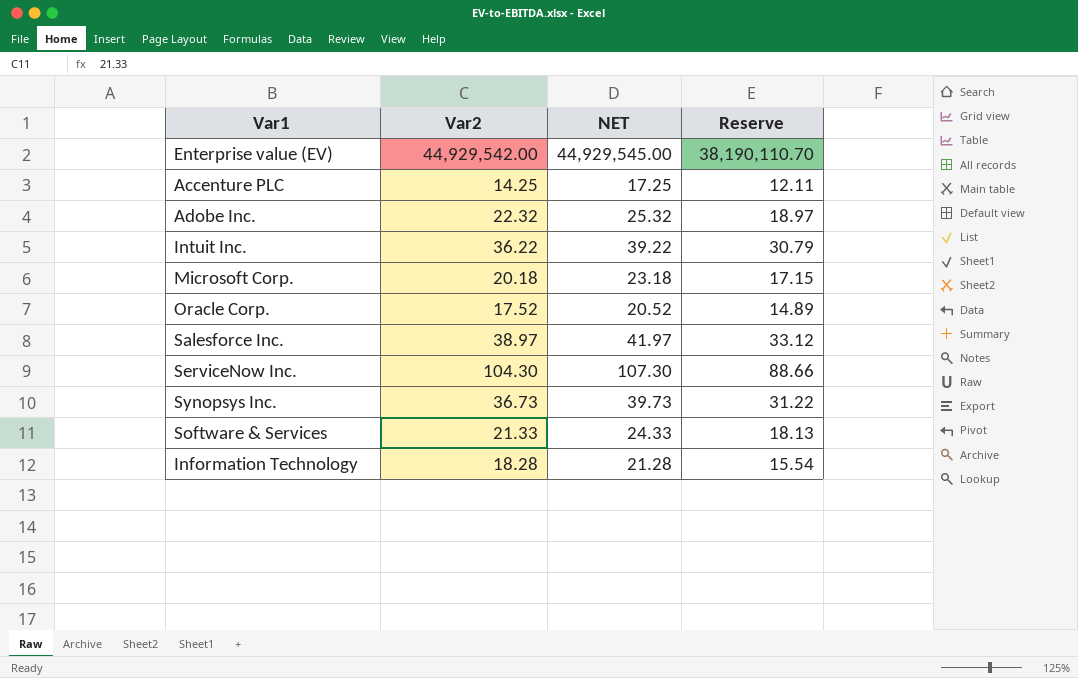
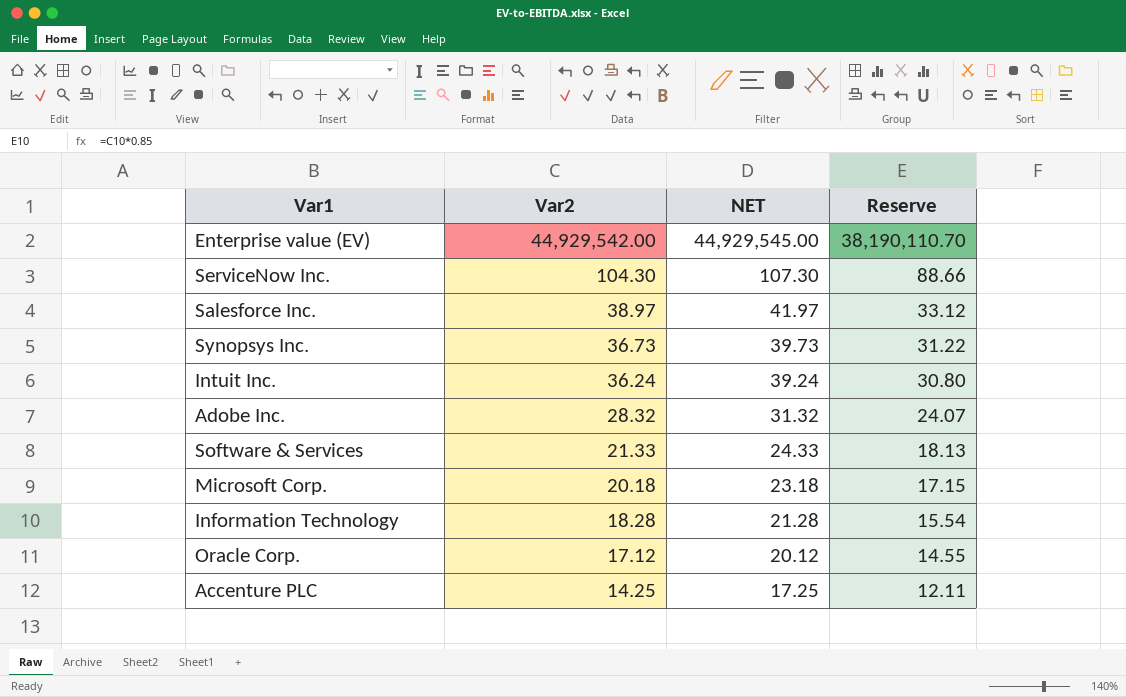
row order: none -> Var2 descending
Intuit Inc. | Var2: 36.22 -> 36.24
Intuit Inc. | NET: 39.22 -> 39.24
Intuit Inc. | Reserve: 30.79 -> 30.80
Adobe Inc. | Var2: 22.32 -> 28.32
Adobe Inc. | NET: 25.32 -> 31.32
Adobe Inc. | Reserve: 18.97 -> 24.07
Oracle Corp. | Var2: 17.52 -> 17.12
Oracle Corp. | NET: 20.52 -> 20.12
Oracle Corp. | Reserve: 14.89 -> 14.55

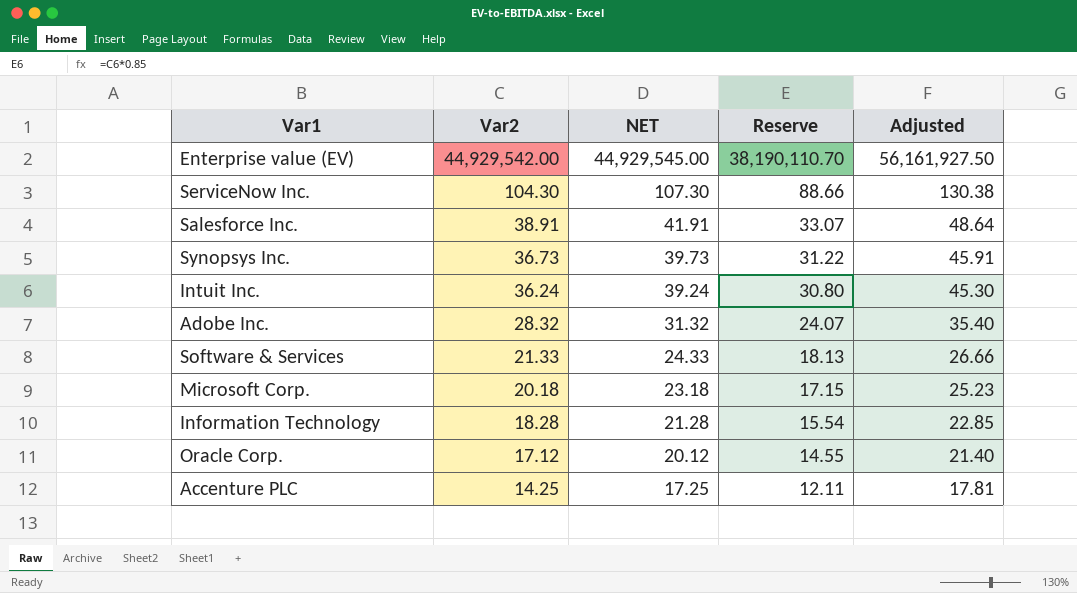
column Adjusted | formula: none -> [Var2] * 1.25
Salesforce Inc. | Var2: 38.97 -> 38.91
Salesforce Inc. | NET: 41.97 -> 41.91
Salesforce Inc. | Reserve: 33.12 -> 33.07

